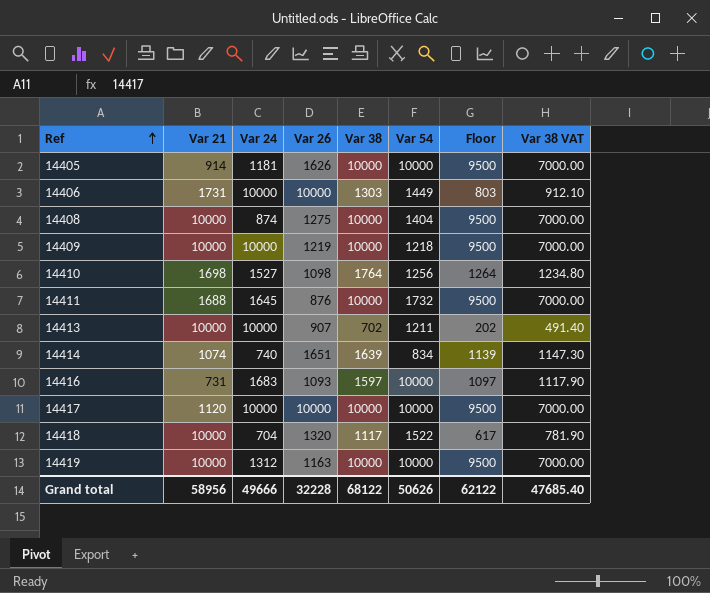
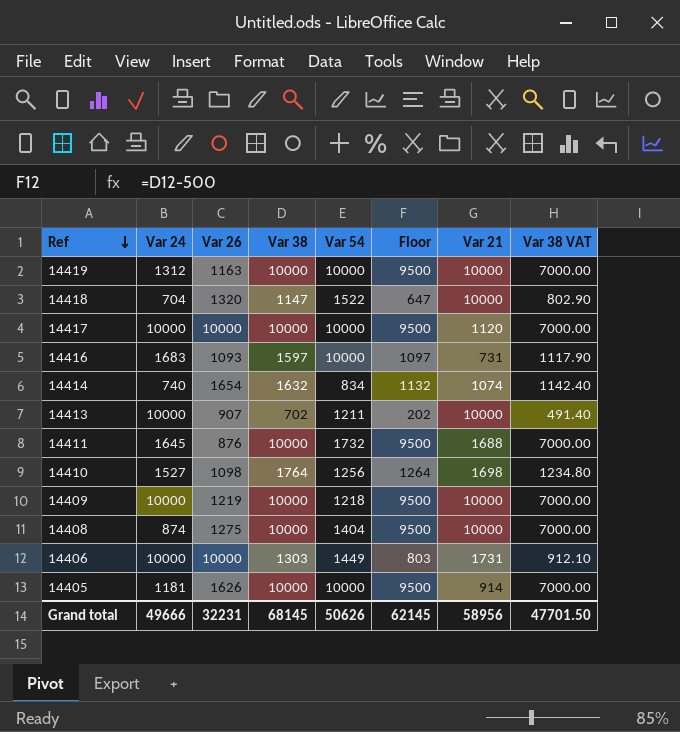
row order: Ref ascending -> Ref descending
column Var 21 | position: 2 -> 7
14418 | Var 38: 1117 -> 1147
14418 | Floor: 617 -> 647
14418 | Var 38 VAT: 781.90 -> 802.90
14414 | Var 26: 1651 -> 1654
14414 | Var 38: 1639 -> 1632
14414 | Floor: 1139 -> 1132
14414 | Var 38 VAT: 1147.30 -> 1142.40
Grand total | Var 26: 32228 -> 32231
Grand total | Var 38: 68122 -> 68145
Grand total | Floor: 62122 -> 62145
Grand total | Var 38 VAT: 47685.40 -> 47701.50

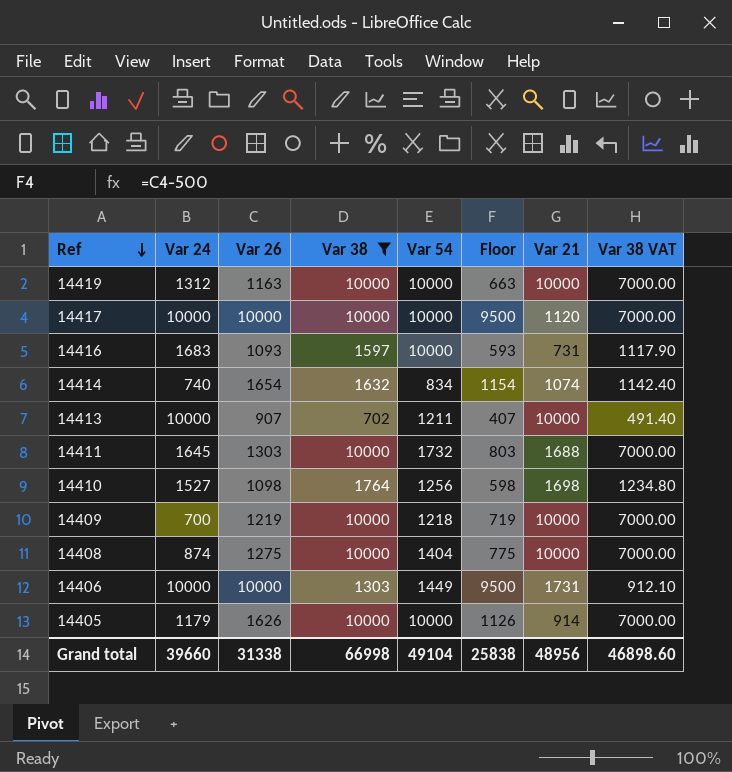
filter: none -> Var 38 != 1147
column Floor | formula: [Var 38] - 500 -> [Var 26] - 500
14411 | Var 26: 876 -> 1303
14409 | Var 24: 10000 -> 700
14405 | Var 24: 1181 -> 1179
Grand total | Var 24: 49666 -> 39660
Grand total | Var 26: 32231 -> 31338
Grand total | Var 38: 68145 -> 66998
Grand total | Var 54: 50626 -> 49104
Grand total | Floor: 62145 -> 25838
Grand total | Var 21: 58956 -> 48956
Grand total | Var 38 VAT: 47701.50 -> 46898.60

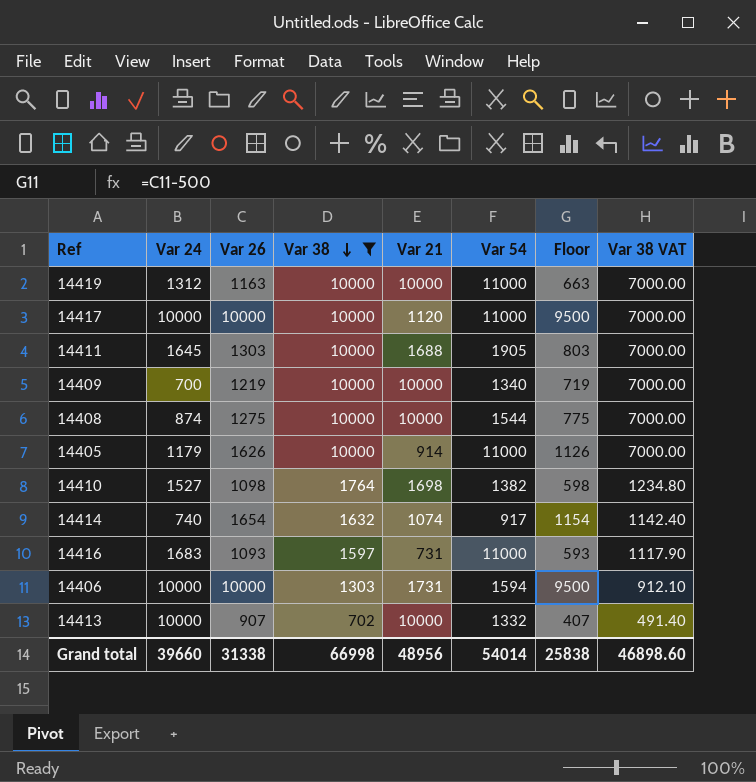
row order: Ref descending -> Var 38 descending
column Var 21 | position: 7 -> 5
14419 | Var 54: 10000 -> 11000
14417 | Var 54: 10000 -> 11000
14411 | Var 54: 1732 -> 1905
14409 | Var 54: 1218 -> 1340
14408 | Var 54: 1404 -> 1544
14405 | Var 54: 10000 -> 11000
14410 | Var 54: 1256 -> 1382
14414 | Var 54: 834 -> 917
14416 | Var 54: 10000 -> 11000
14406 | Var 54: 1449 -> 1594
14413 | Var 54: 1211 -> 1332
Grand total | Var 54: 49104 -> 54014

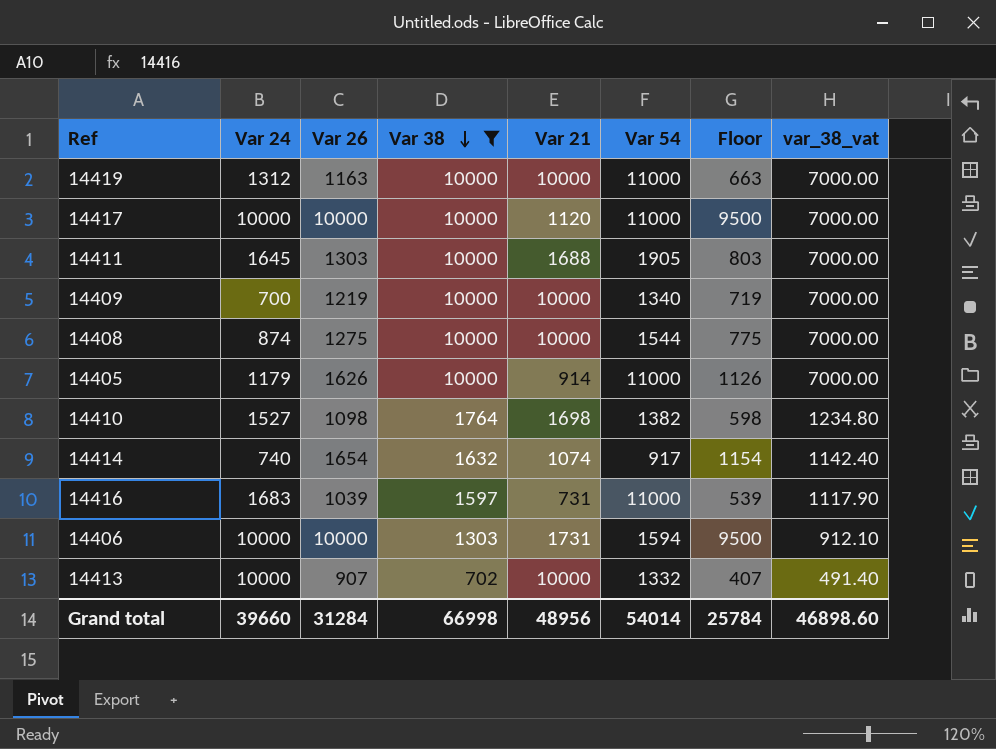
column name: Var 38 VAT -> var_38_vat
14416 | Var 26: 1093 -> 1039
14416 | Floor: 593 -> 539
Grand total | Var 26: 31338 -> 31284
Grand total | Floor: 25838 -> 25784

